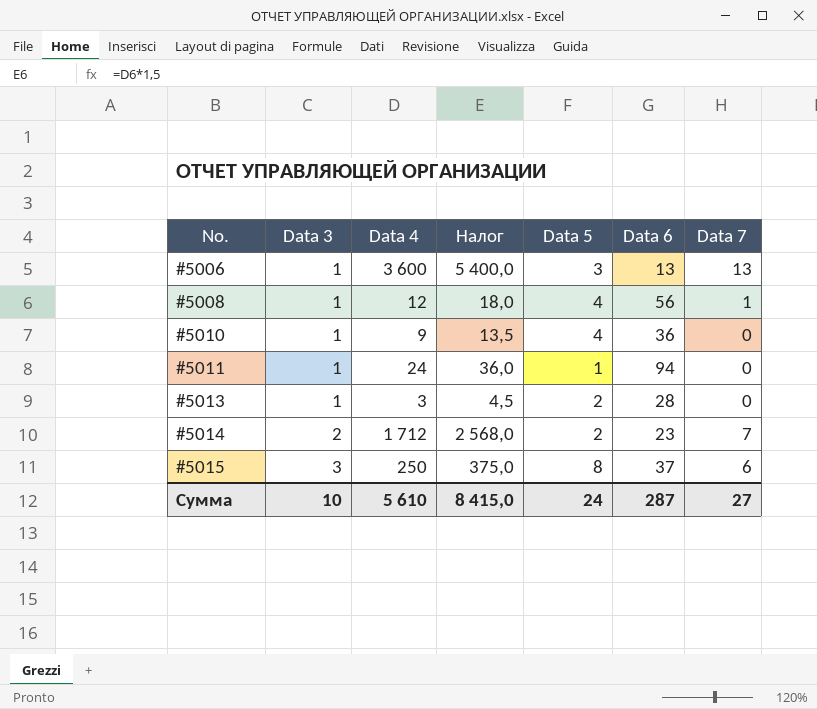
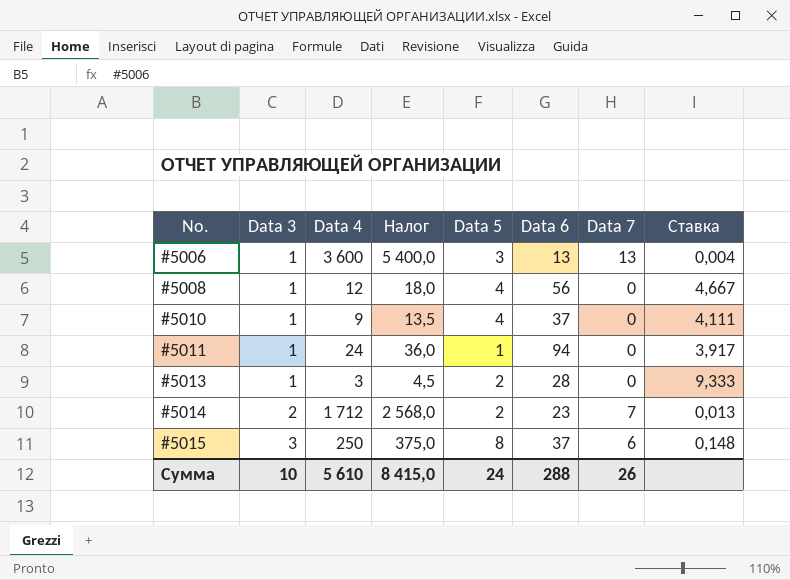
column Ставка | formula: none -> [Data 6] / [Data 4]
#5008 | Data 7: 1 -> 0
#5010 | Data 6: 36 -> 37
Сумма | Data 6: 287 -> 288
Сумма | Data 7: 27 -> 26

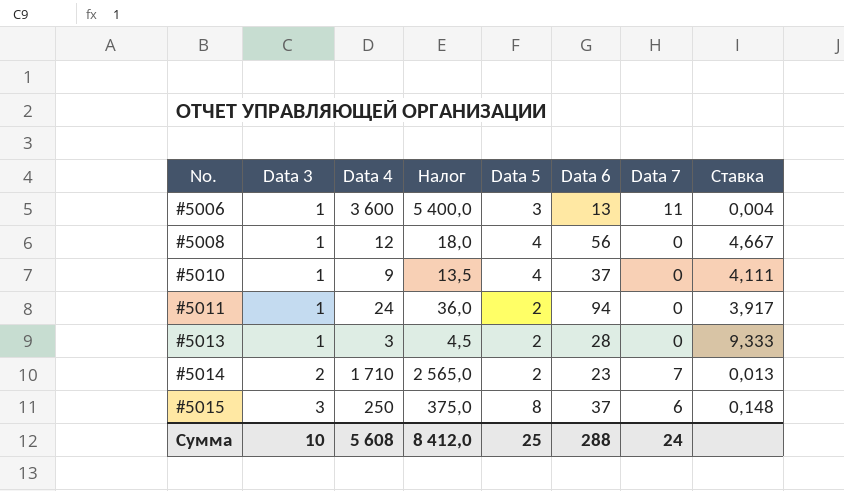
#5006 | Data 7: 13 -> 11
#5011 | Data 5: 1 -> 2
#5014 | Data 4: 1 712 -> 1 710
#5014 | Налог: 2 568,0 -> 2 565,0
Сумма | Data 4: 5 610 -> 5 608
Сумма | Налог: 8 415,0 -> 8 412,0
Сумма | Data 5: 24 -> 25
Сумма | Data 7: 26 -> 24

